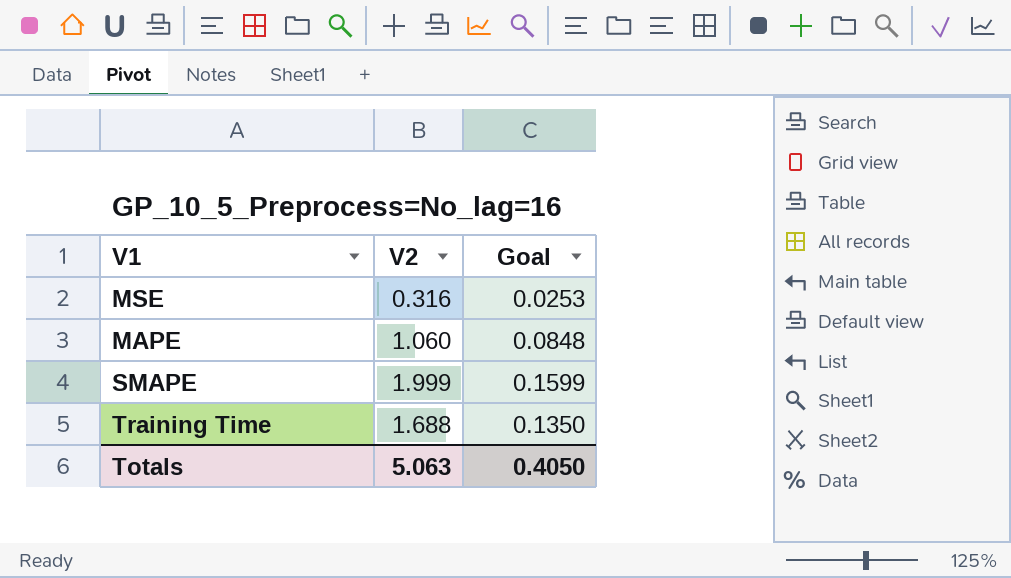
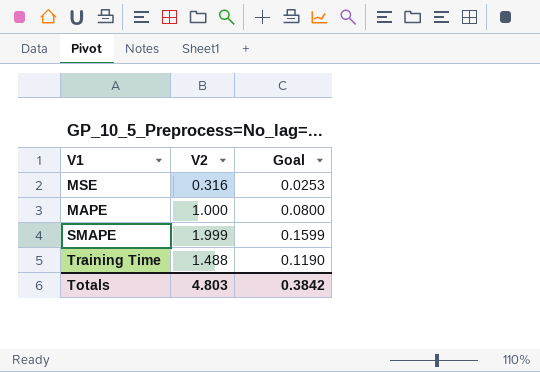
MAPE | V2: 1.060 -> 1.000
MAPE | Goal: 0.0848 -> 0.0800
Training Time | V2: 1.688 -> 1.488
Training Time | Goal: 0.1350 -> 0.1190
Totals | V2: 5.063 -> 4.803
Totals | Goal: 0.4050 -> 0.3842

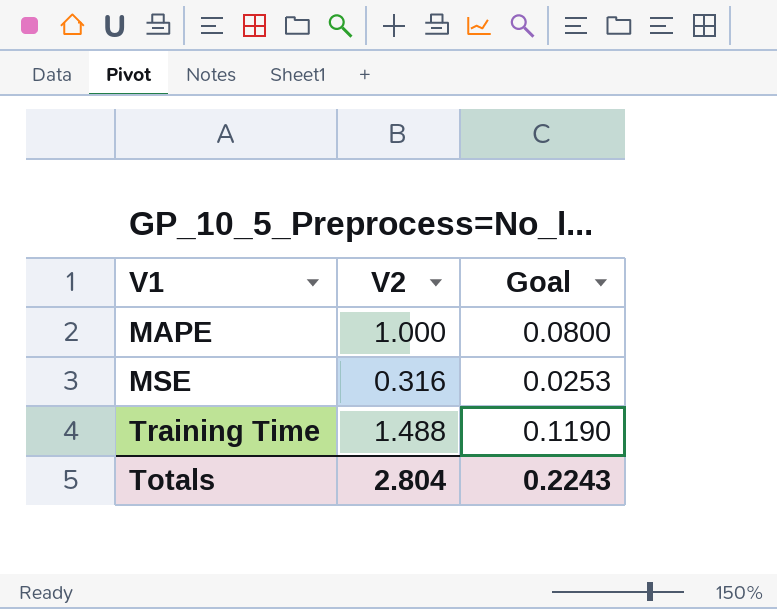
row order: none -> V1 ascending
row SMAPE: 1.999 | 0.1599 -> none
Totals | V2: 4.803 -> 2.804
Totals | Goal: 0.3842 -> 0.2243

